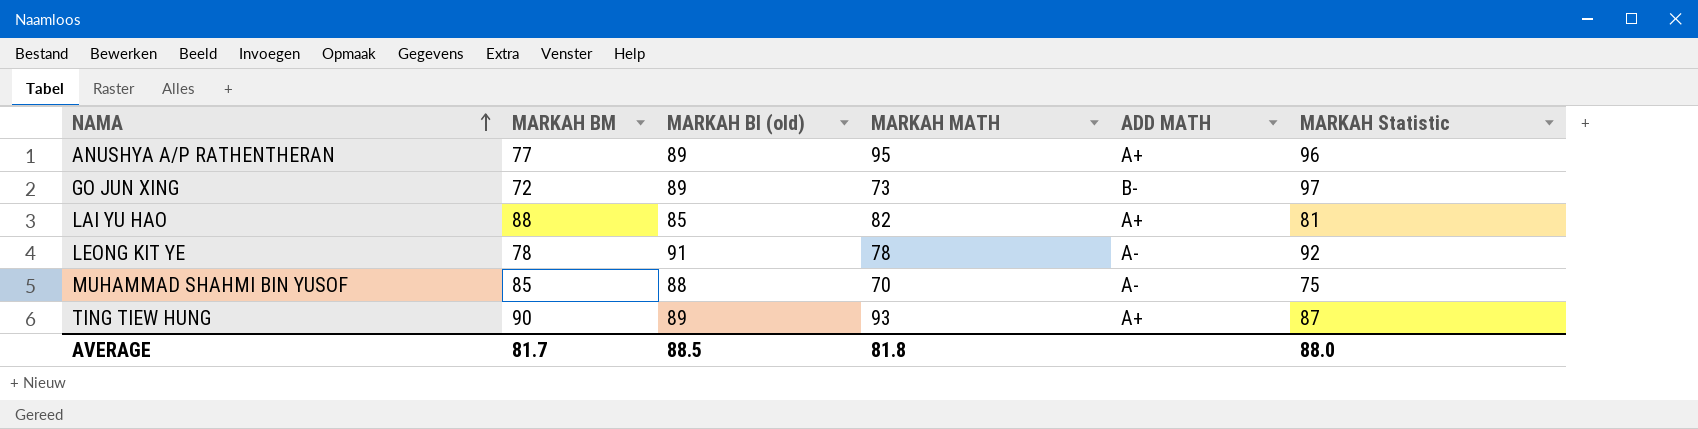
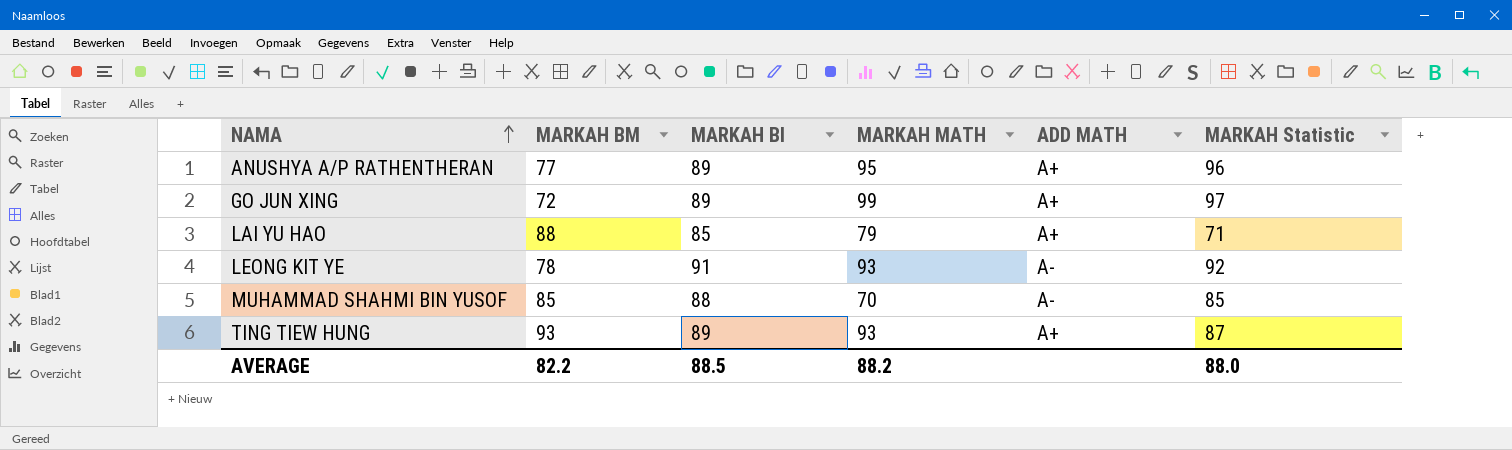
column name: MARKAH BI (old) -> MARKAH BI
GO JUN XING | MARKAH MATH: 73 -> 99
GO JUN XING | ADD MATH: B- -> A+
LAI YU HAO | MARKAH MATH: 82 -> 79
LAI YU HAO | MARKAH Statistic: 81 -> 71
LEONG KIT YE | MARKAH MATH: 78 -> 93
MUHAMMAD SHAHMI BIN YUSOF | MARKAH Statistic: 75 -> 85
TING TIEW HUNG | MARKAH BM: 90 -> 93
AVERAGE | MARKAH BM: 81.7 -> 82.2
AVERAGE | MARKAH MATH: 81.8 -> 88.2

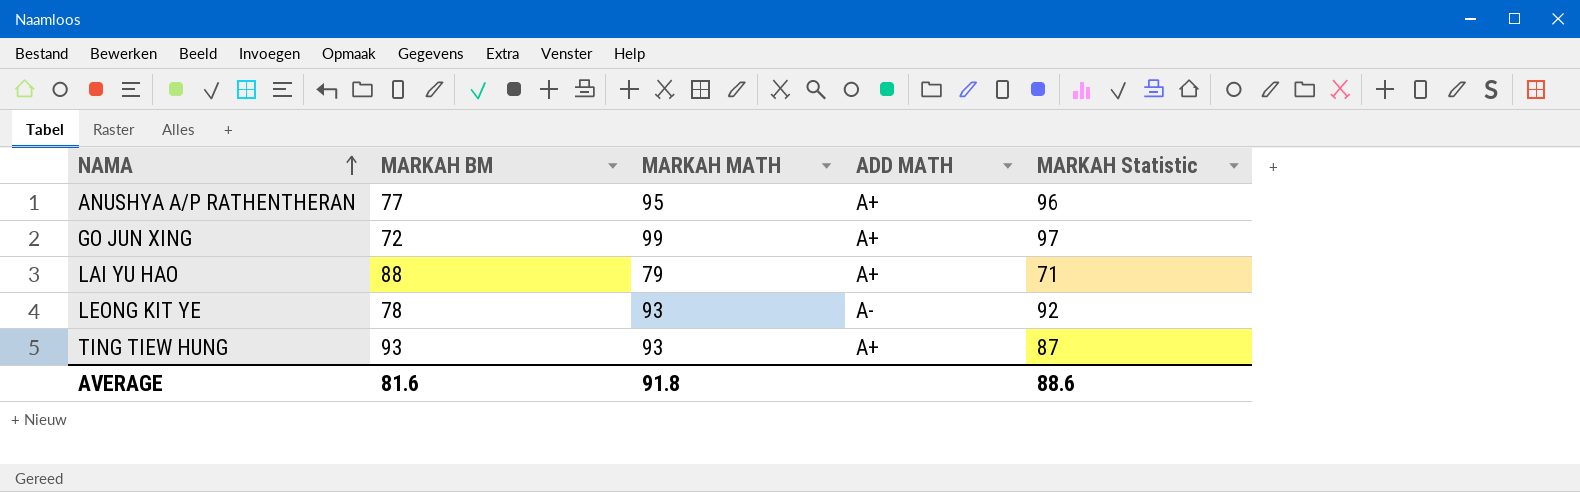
column MARKAH BI | position: 3 -> none
row MUHAMMAD SHAHMI BIN YUSOF: 85 | 88 | 70 | A- | 85 -> none
AVERAGE | MARKAH BM: 82.2 -> 81.6
AVERAGE | MARKAH MATH: 88.2 -> 91.8
AVERAGE | MARKAH Statistic: 88.0 -> 88.6

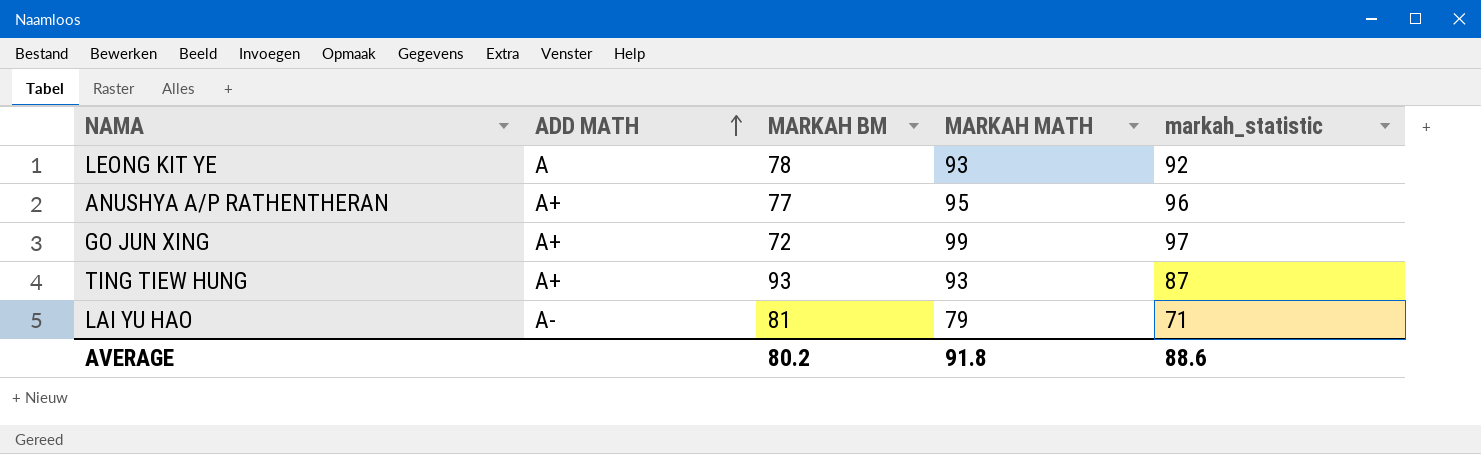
row order: NAMA ascending -> ADD MATH ascending
column ADD MATH | position: 4 -> 2
column name: MARKAH Statistic -> markah_statistic
LEONG KIT YE | ADD MATH: A- -> A
LAI YU HAO | ADD MATH: A+ -> A-
LAI YU HAO | MARKAH BM: 88 -> 81
AVERAGE | MARKAH BM: 81.6 -> 80.2

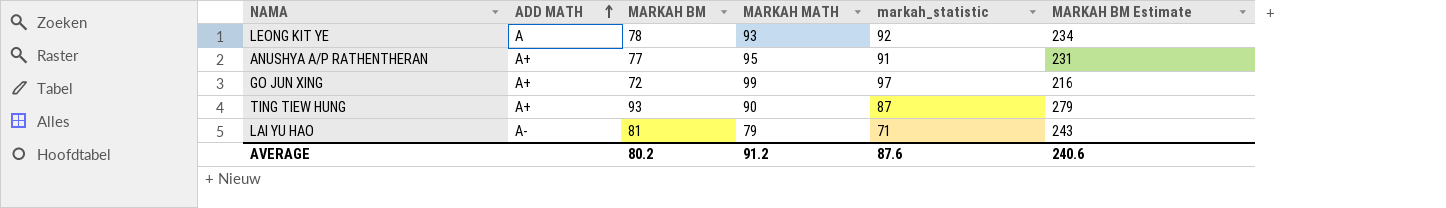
column MARKAH BM Estimate | formula: none -> [MARKAH BM] * 3
ANUSHYA A/P RATHENTHERAN | markah_statistic: 96 -> 91
TING TIEW HUNG | MARKAH MATH: 93 -> 90
AVERAGE | MARKAH MATH: 91.8 -> 91.2
AVERAGE | markah_statistic: 88.6 -> 87.6

